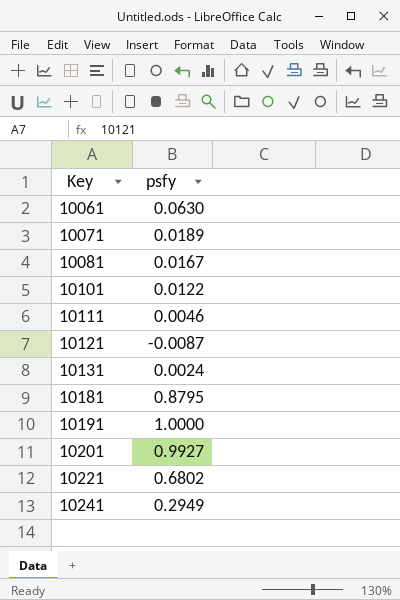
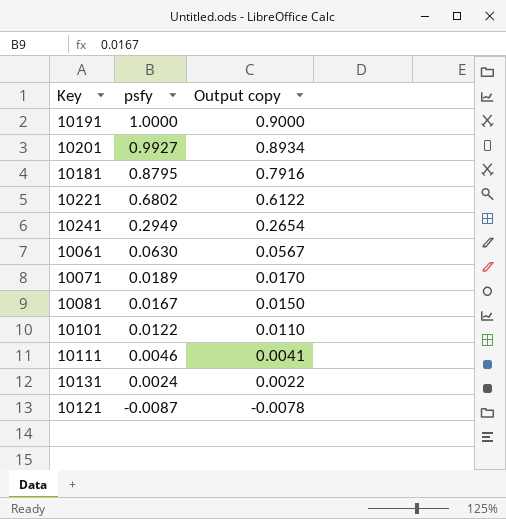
row order: Key ascending -> psfy descending
column Output copy | formula: none -> [psfy] * 0.9

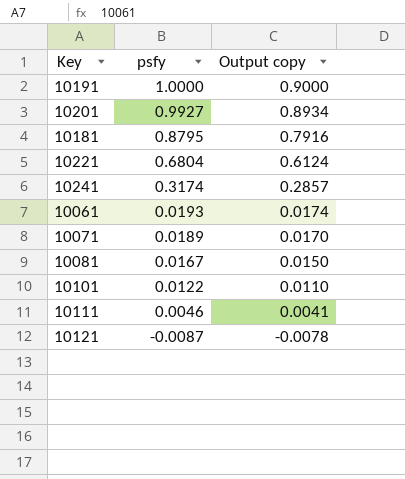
row 10131: 0.0024 | 0.0022 -> none
10221 | psfy: 0.6802 -> 0.6804
10221 | Output copy: 0.6122 -> 0.6124
10241 | psfy: 0.2949 -> 0.3174
10241 | Output copy: 0.2654 -> 0.2857
10061 | psfy: 0.0630 -> 0.0193
10061 | Output copy: 0.0567 -> 0.0174

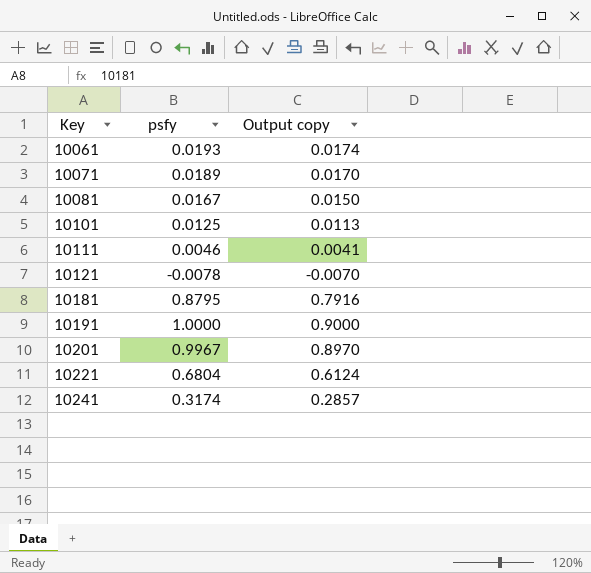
row order: psfy descending -> Key ascending
10101 | psfy: 0.0122 -> 0.0125
10101 | Output copy: 0.0110 -> 0.0113
10121 | psfy: -0.0087 -> -0.0078
10121 | Output copy: -0.0078 -> -0.0070
10201 | psfy: 0.9927 -> 0.9967
10201 | Output copy: 0.8934 -> 0.8970

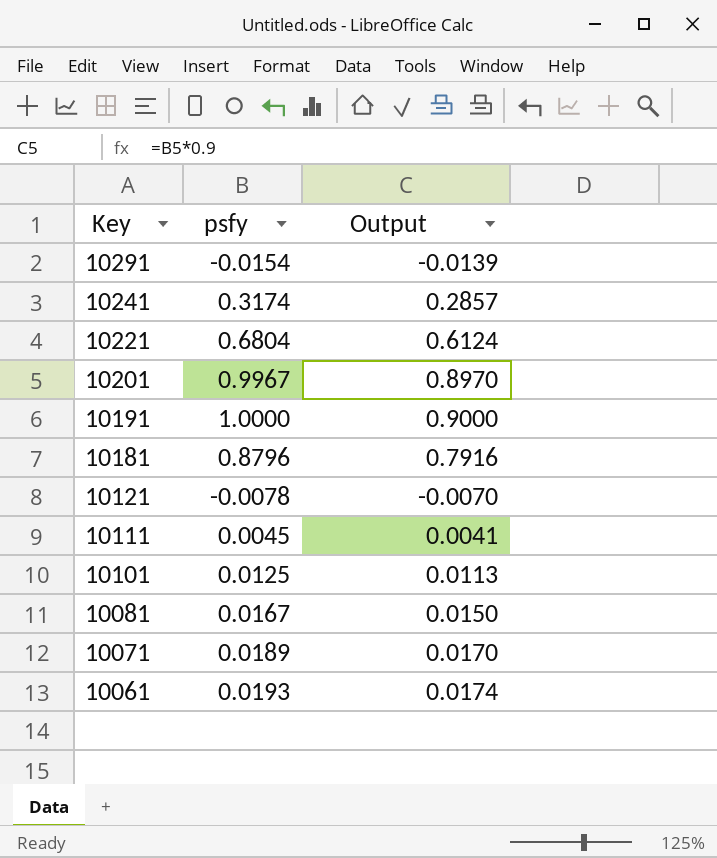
row order: Key ascending -> Key descending
column name: Output copy -> Output
row 10291: none -> -0.0154 | -0.0139
10181 | psfy: 0.8795 -> 0.8796
10111 | psfy: 0.0046 -> 0.0045

